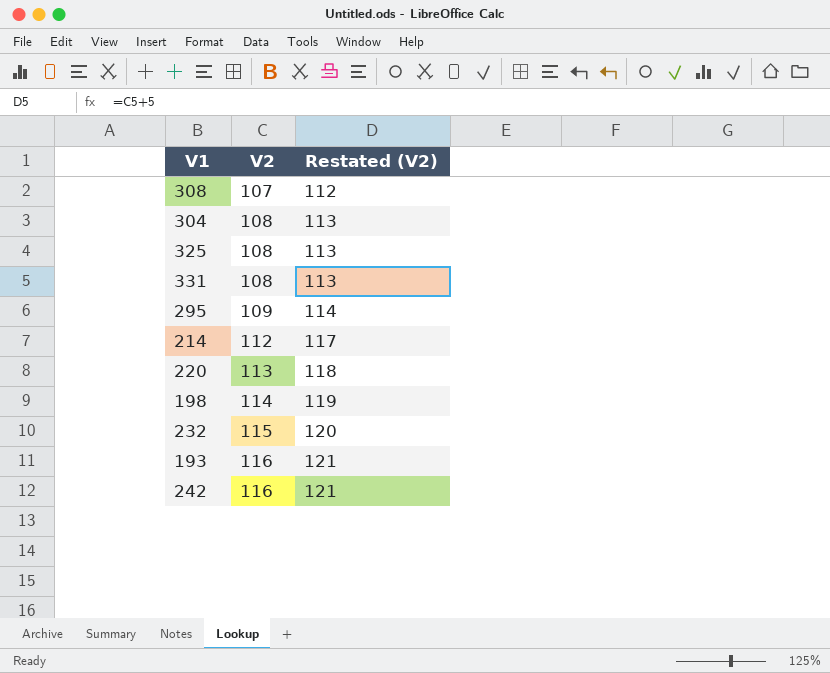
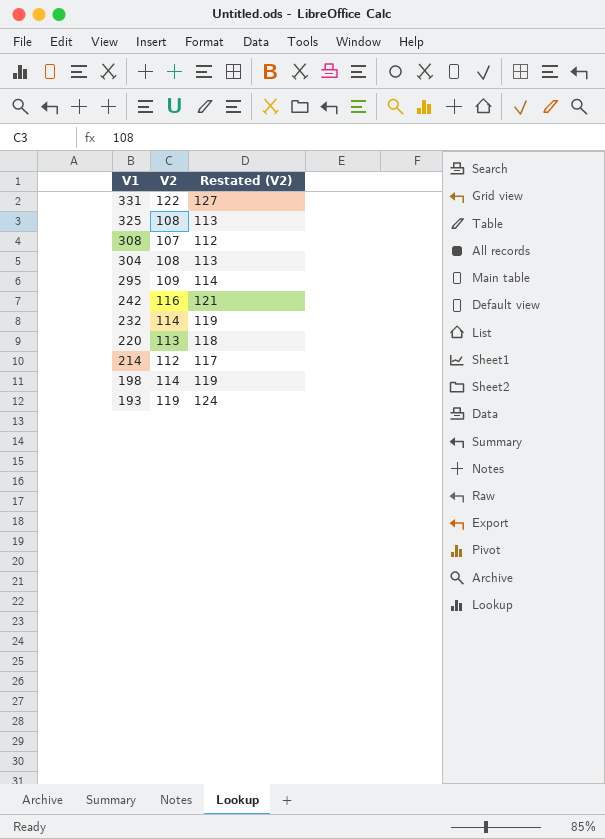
row order: V2 ascending -> V1 descending
331 | V2: 108 -> 122
331 | Restated (V2): 113 -> 127
232 | V2: 115 -> 114
232 | Restated (V2): 120 -> 119
193 | V2: 116 -> 119
193 | Restated (V2): 121 -> 124

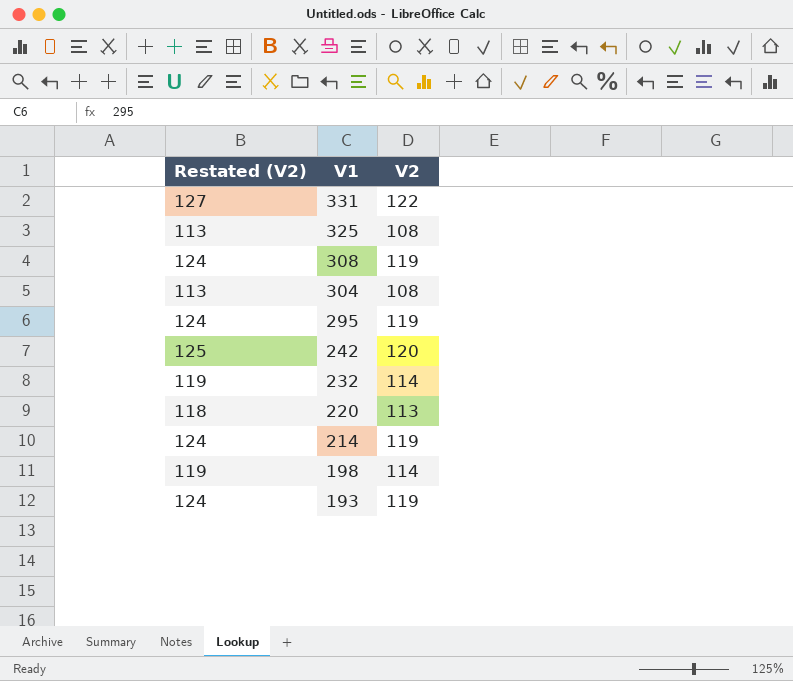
column Restated (V2) | position: 3 -> 1
308 | Restated (V2): 112 -> 124
308 | V2: 107 -> 119
295 | Restated (V2): 114 -> 124
295 | V2: 109 -> 119
242 | Restated (V2): 121 -> 125
242 | V2: 116 -> 120
214 | Restated (V2): 117 -> 124
214 | V2: 112 -> 119

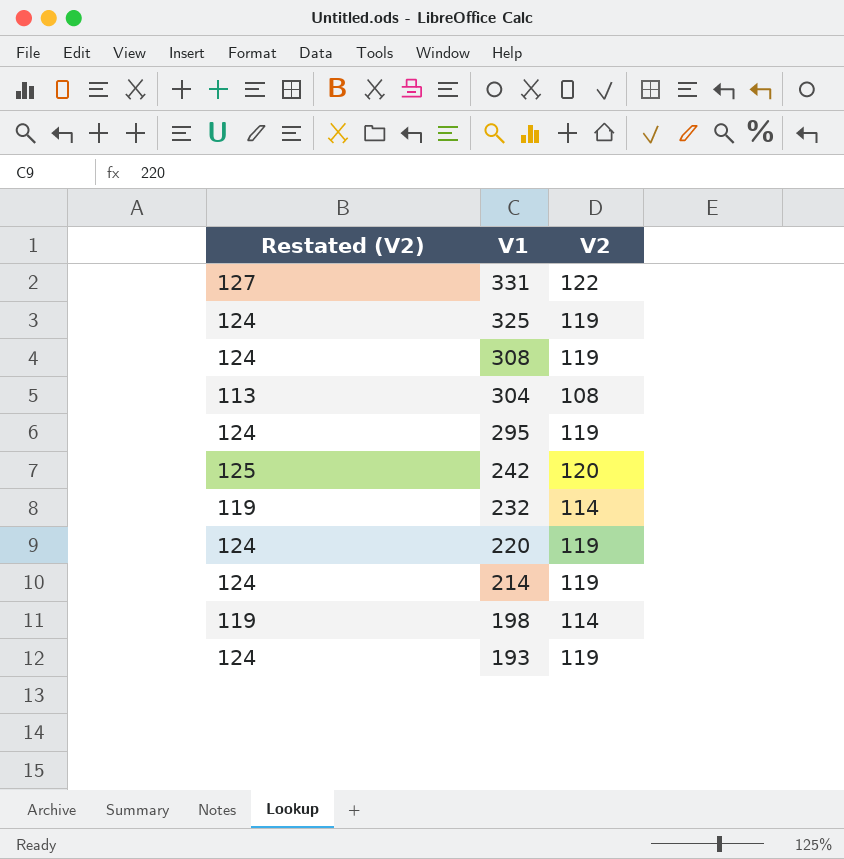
325 | Restated (V2): 113 -> 124
325 | V2: 108 -> 119
220 | Restated (V2): 118 -> 124
220 | V2: 113 -> 119

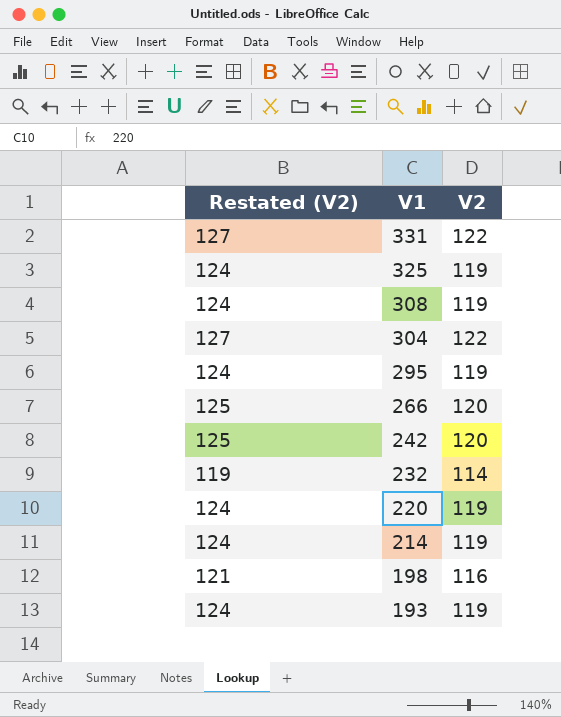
304 | Restated (V2): 113 -> 127
304 | V2: 108 -> 122
row 266: none -> 125 | 120
198 | Restated (V2): 119 -> 121
198 | V2: 114 -> 116

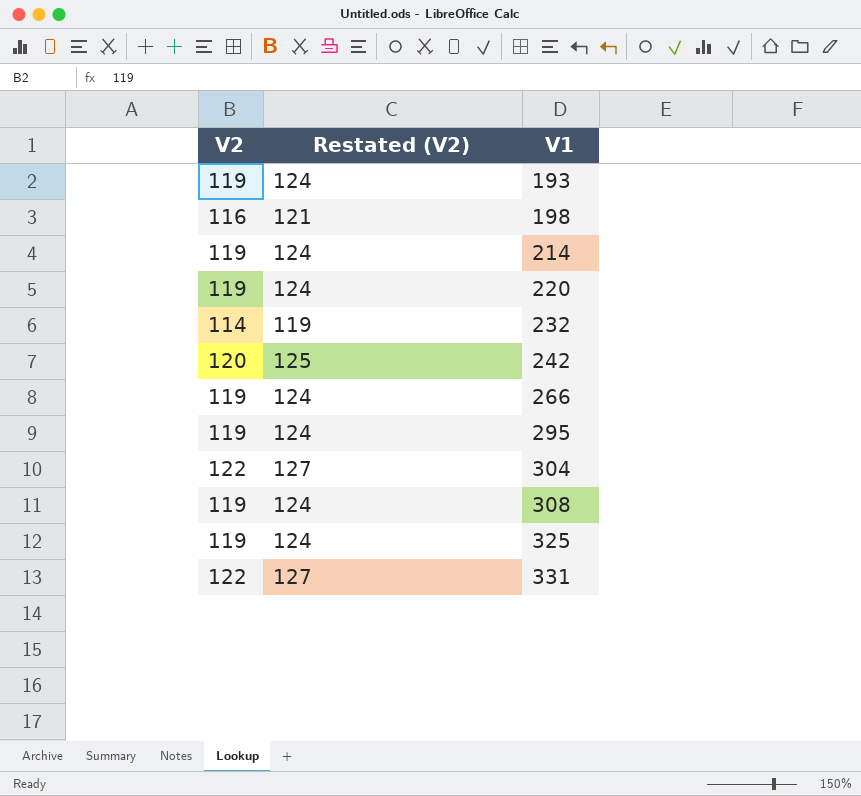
row order: V1 descending -> V1 ascending
column V2 | position: 3 -> 1
266 | V2: 120 -> 119
266 | Restated (V2): 125 -> 124

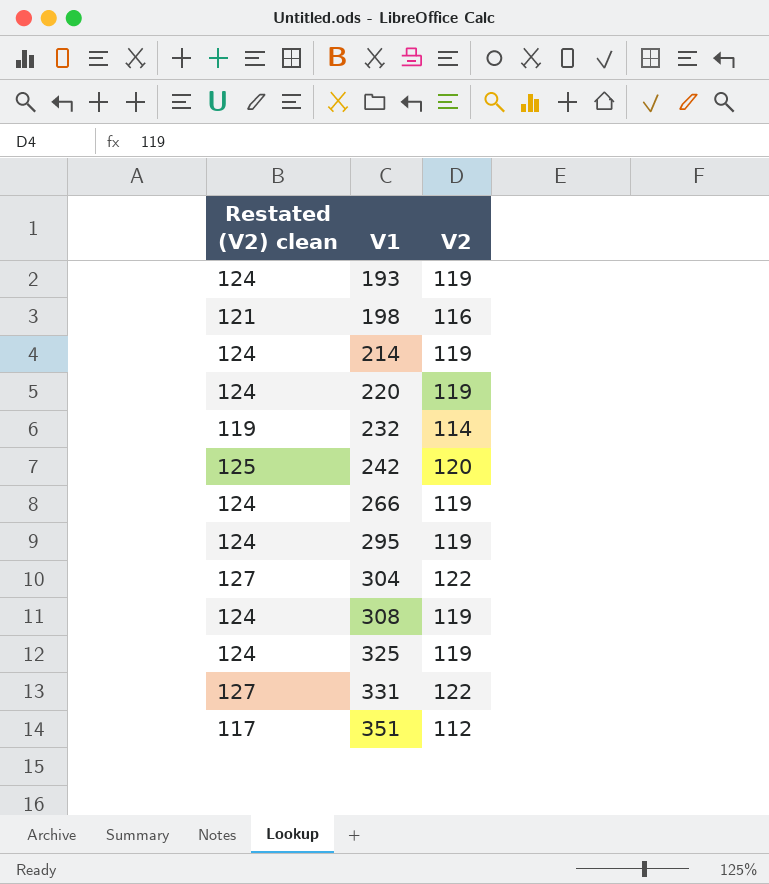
column name: Restated (V2) -> Restated (V2) clean
column V2 | position: 1 -> 3
row 351: none -> 117 | 112

